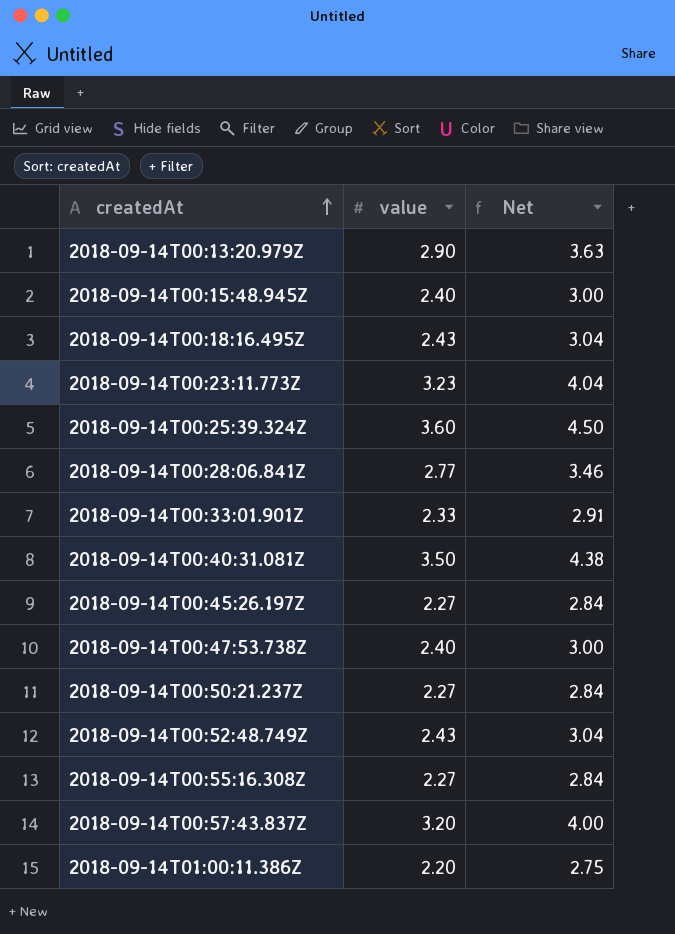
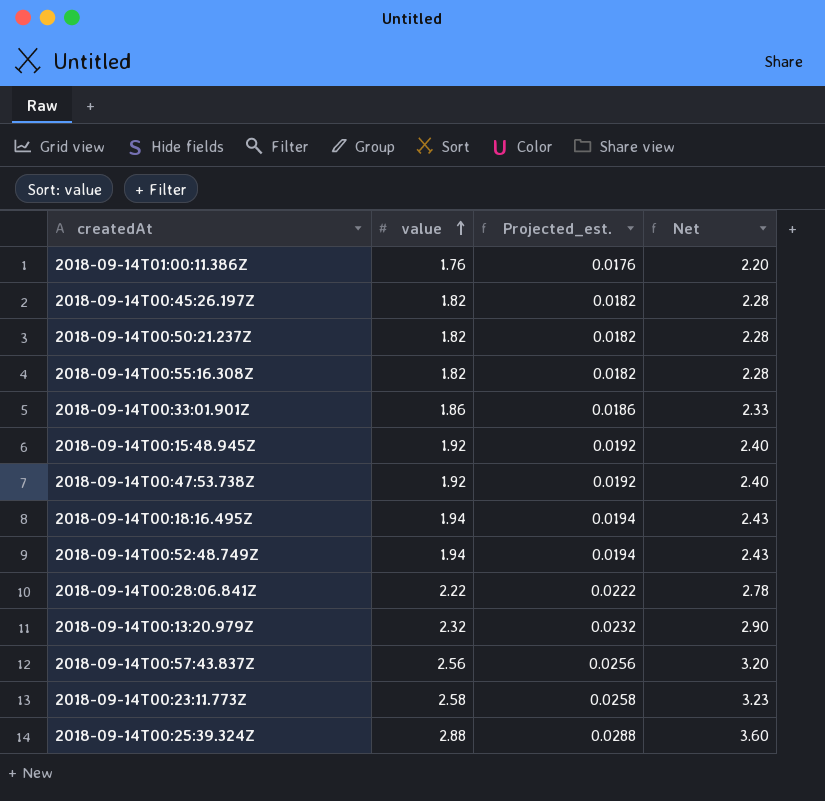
row order: createdAt ascending -> value ascending
column Projected_est. | formula: none -> [value] * 0.01
row 2018-09-14T00:40:31.081Z: 3.50 | 4.38 -> none
2018-09-14T01:00:11.386Z | value: 2.20 -> 1.76
2018-09-14T01:00:11.386Z | Net: 2.75 -> 2.20
2018-09-14T00:45:26.197Z | value: 2.27 -> 1.82
2018-09-14T00:45:26.197Z | Net: 2.84 -> 2.28
2018-09-14T00:50:21.237Z | value: 2.27 -> 1.82
2018-09-14T00:50:21.237Z | Net: 2.84 -> 2.28
2018-09-14T00:55:16.308Z | value: 2.27 -> 1.82
2018-09-14T00:55:16.308Z | Net: 2.84 -> 2.28
2018-09-14T00:33:01.901Z | value: 2.33 -> 1.86
2018-09-14T00:33:01.901Z | Net: 2.91 -> 2.33
2018-09-14T00:15:48.945Z | value: 2.40 -> 1.92
2018-09-14T00:15:48.945Z | Net: 3.00 -> 2.40
2018-09-14T00:47:53.738Z | value: 2.40 -> 1.92
2018-09-14T00:47:53.738Z | Net: 3.00 -> 2.40
2018-09-14T00:18:16.495Z | value: 2.43 -> 1.94
2018-09-14T00:18:16.495Z | Net: 3.04 -> 2.43
2018-09-14T00:52:48.749Z | value: 2.43 -> 1.94
2018-09-14T00:52:48.749Z | Net: 3.04 -> 2.43
2018-09-14T00:28:06.841Z | value: 2.77 -> 2.22
2018-09-14T00:28:06.841Z | Net: 3.46 -> 2.78
2018-09-14T00:13:20.979Z | value: 2.90 -> 2.32
2018-09-14T00:13:20.979Z | Net: 3.63 -> 2.90
2018-09-14T00:57:43.837Z | value: 3.20 -> 2.56
2018-09-14T00:57:43.837Z | Net: 4.00 -> 3.20
2018-09-14T00:23:11.773Z | value: 3.23 -> 2.58
2018-09-14T00:23:11.773Z | Net: 4.04 -> 3.23
2018-09-14T00:25:39.324Z | value: 3.60 -> 2.88
2018-09-14T00:25:39.324Z | Net: 4.50 -> 3.60

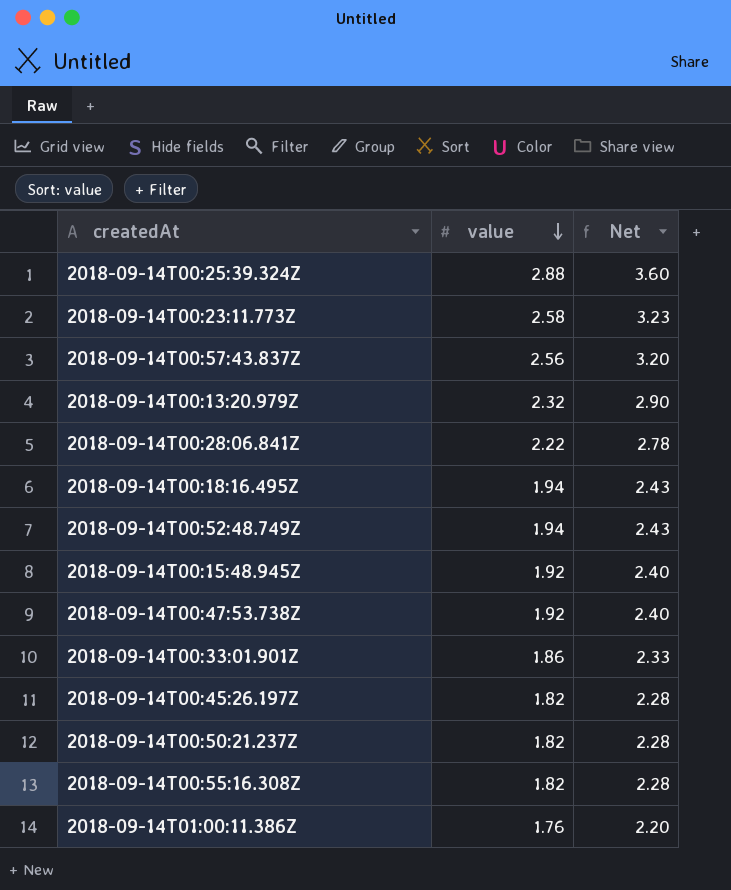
row order: value ascending -> value descending
column Projected_est. | formula: [value] * 0.01 -> none

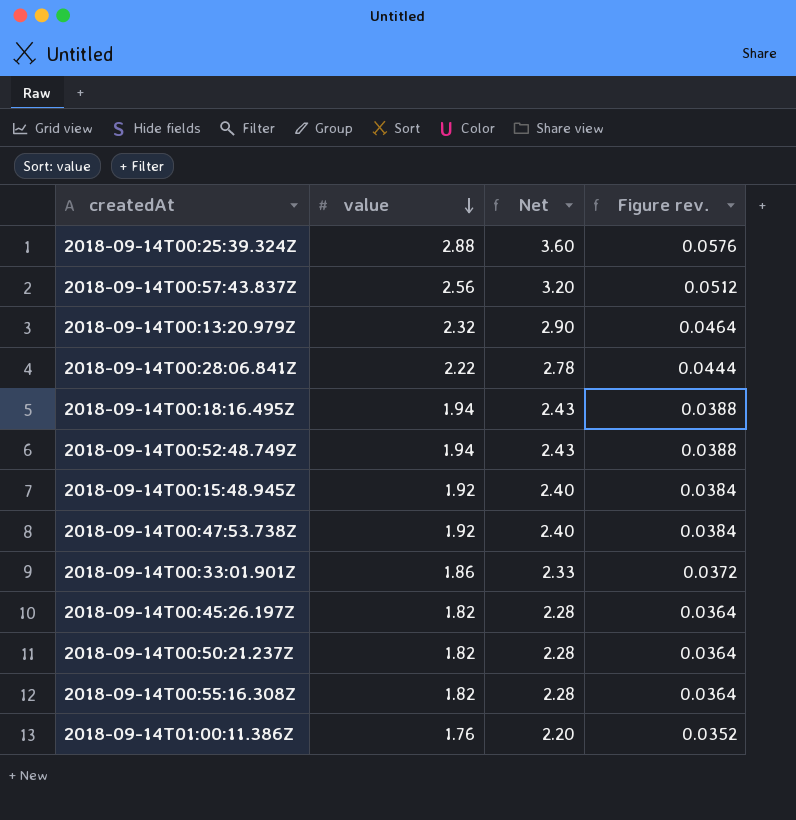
column Figure rev. | formula: none -> [value] * 0.02
row 2018-09-14T00:23:11.773Z: 2.58 | 3.23 -> none

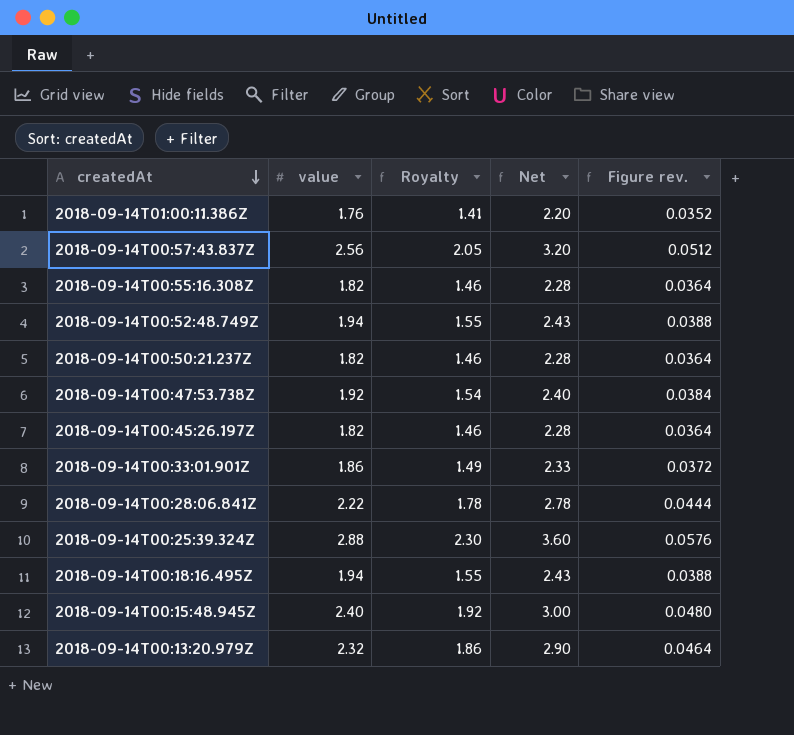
row order: value descending -> createdAt descending
column Royalty | formula: none -> [value] * 0.8
2018-09-14T00:15:48.945Z | value: 1.92 -> 2.40
2018-09-14T00:15:48.945Z | Net: 2.40 -> 3.00
2018-09-14T00:15:48.945Z | Figure rev.: 0.0384 -> 0.0480

